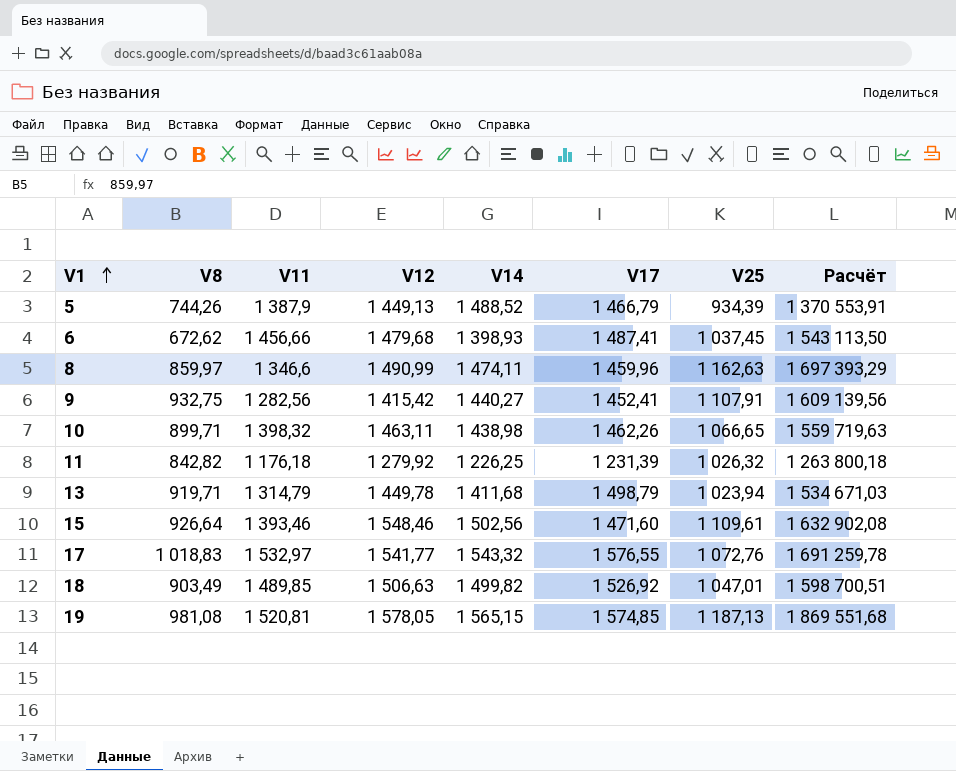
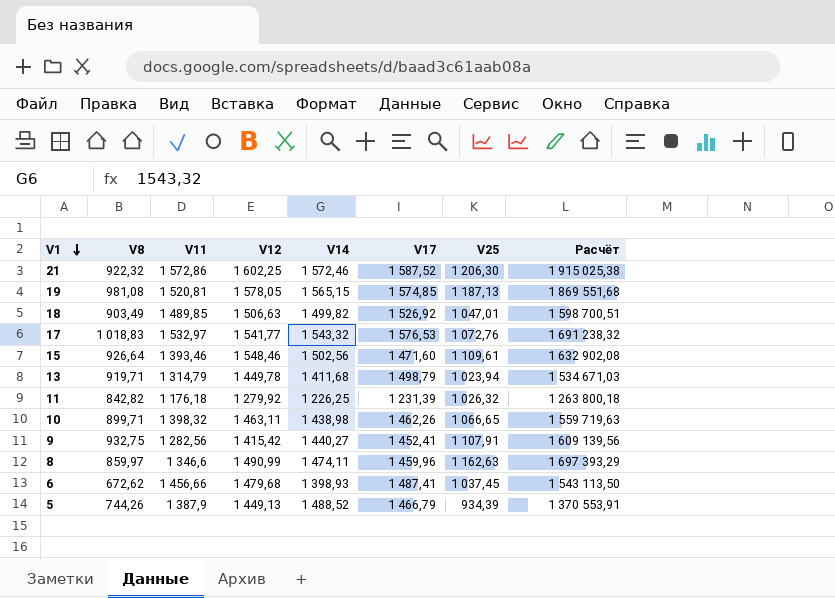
row order: V1 ascending -> V1 descending
row 21: none -> 922,32 | 1 572,86 | 1 602,25 | 1 572,46 | 1 587,52 | 1 206,30 | 1 915 025,38
17 | V17: 1 576,55 -> 1 576,53
17 | Расчёт: 1 691 259,78 -> 1 691 238,32

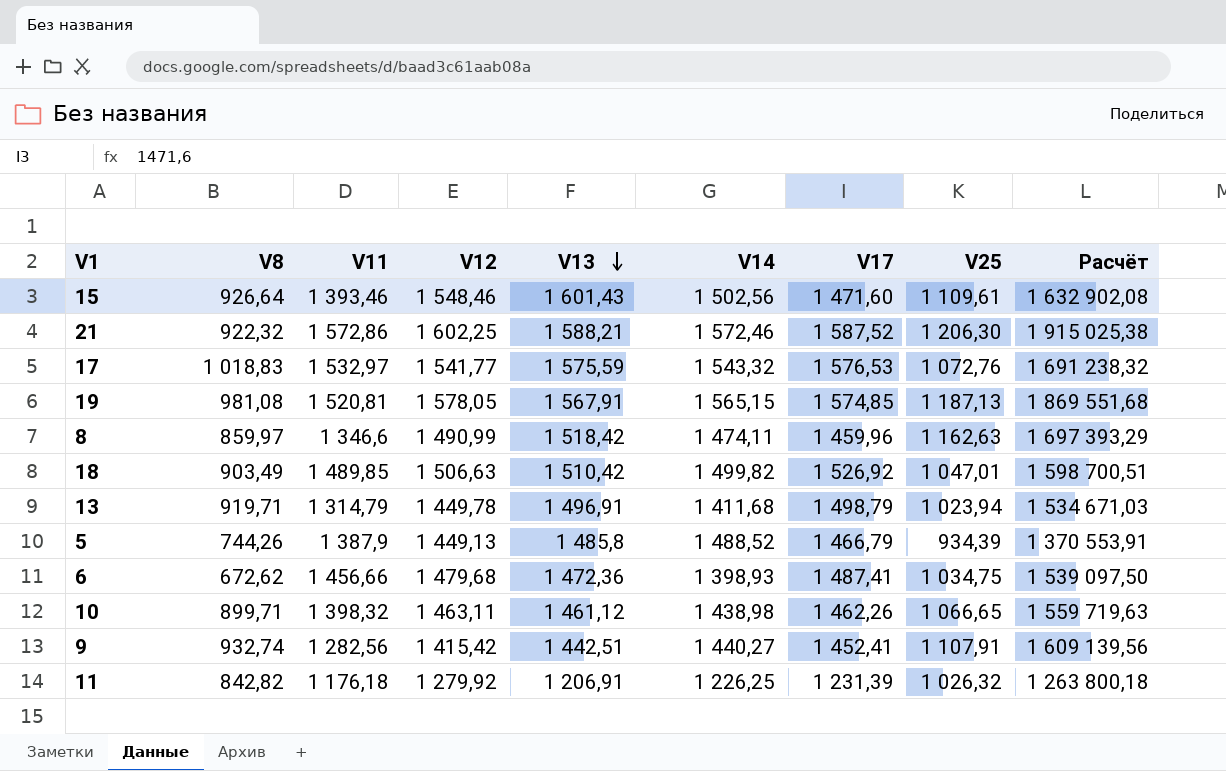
row order: V1 descending -> V13 descending
column V13 | position: none -> 5
6 | V25: 1 037,45 -> 1 034,75
6 | Расчёт: 1 543 113,50 -> 1 539 097,50
9 | V8: 932,75 -> 932,74

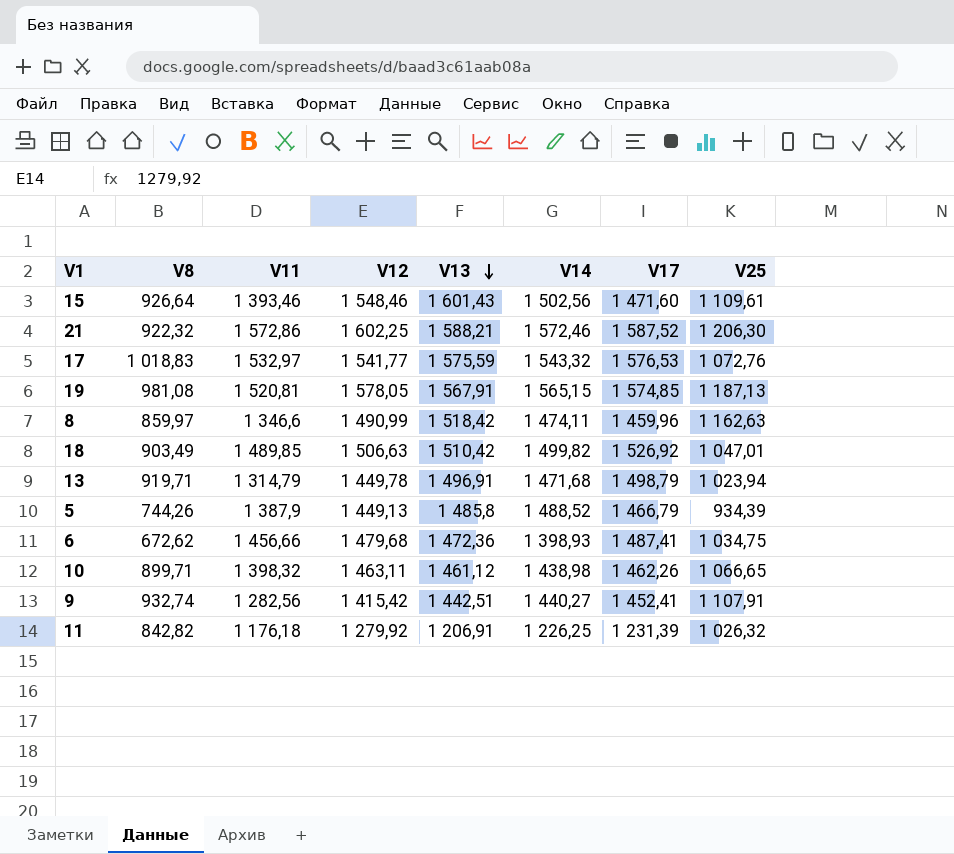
column Расчёт | formula: [V17] * [V25] -> none
13 | V14: 1 411,68 -> 1 471,68

